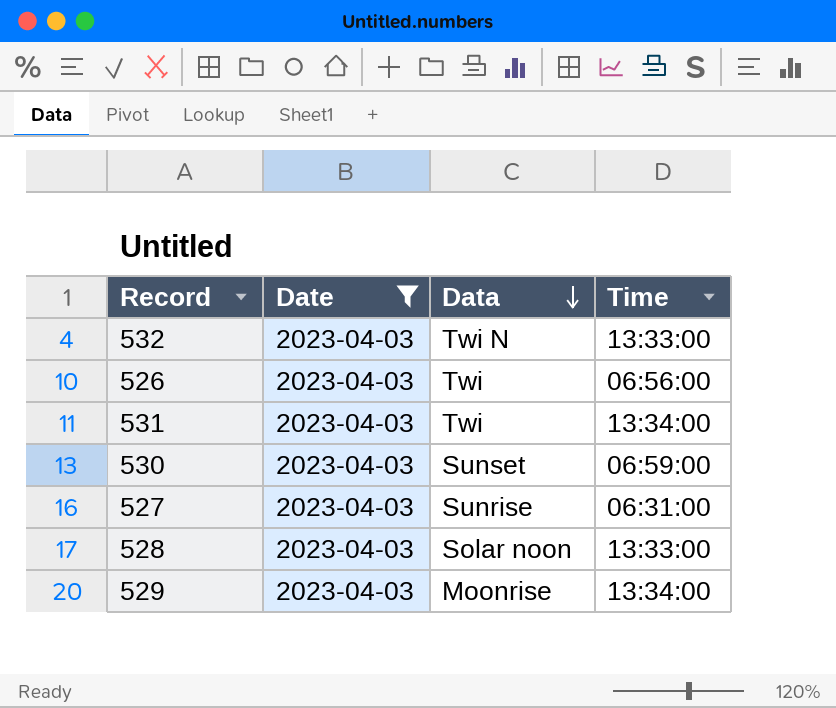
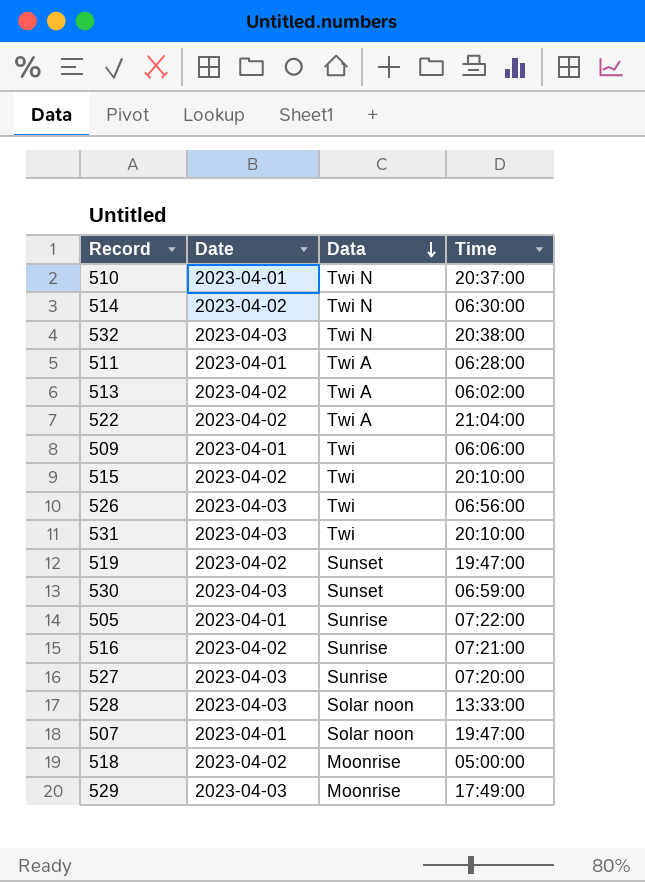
filter: Date = 2023-04-03 -> none
532 | Time: 13:33:00 -> 20:38:00
531 | Time: 13:34:00 -> 20:10:00
527 | Time: 06:31:00 -> 07:20:00
529 | Time: 13:34:00 -> 17:49:00

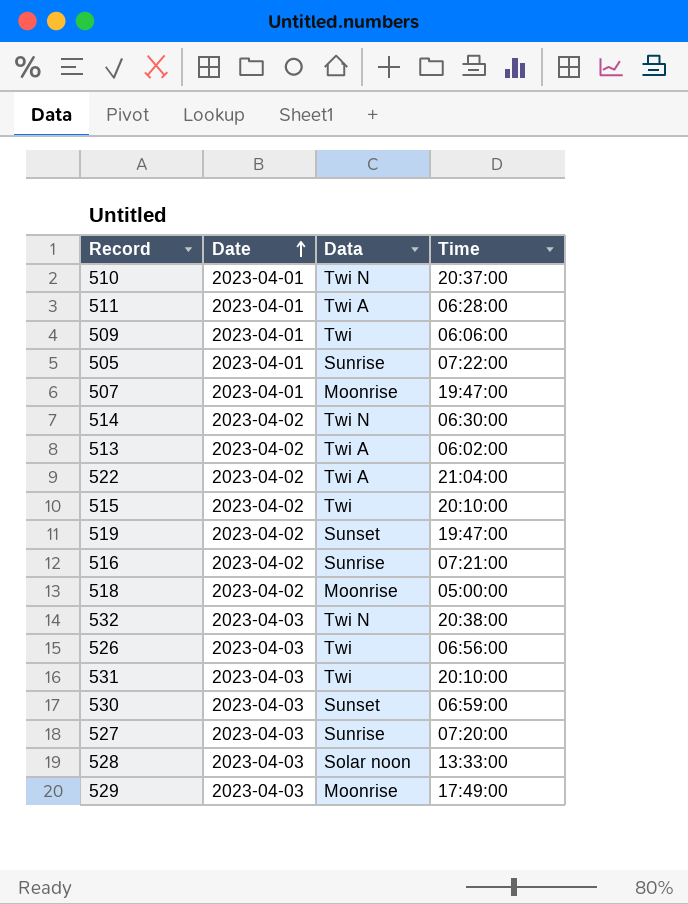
row order: Data descending -> Date ascending
507 | Data: Solar noon -> Moonrise

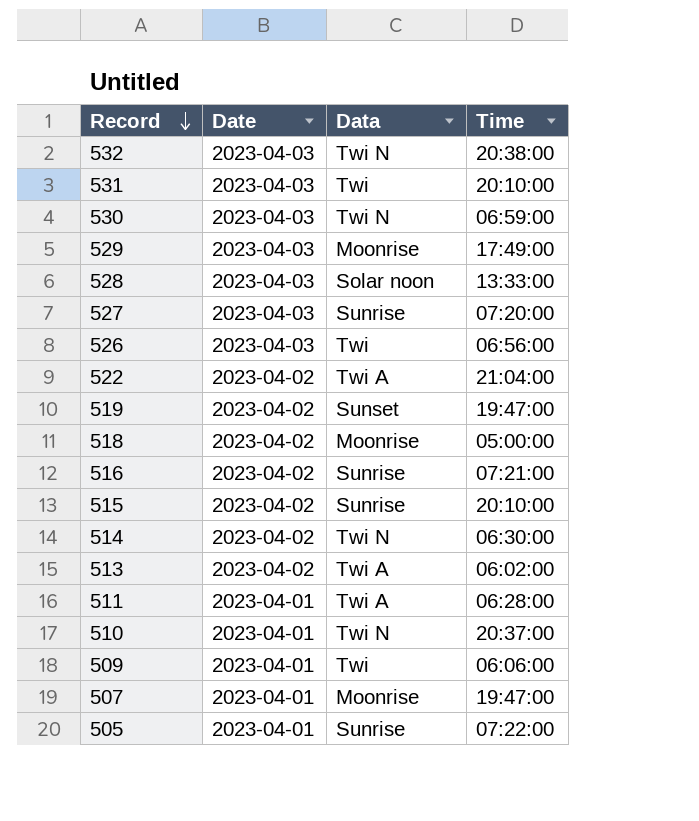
row order: Date ascending -> Record descending
530 | Data: Sunset -> Twi N
515 | Data: Twi -> Sunrise

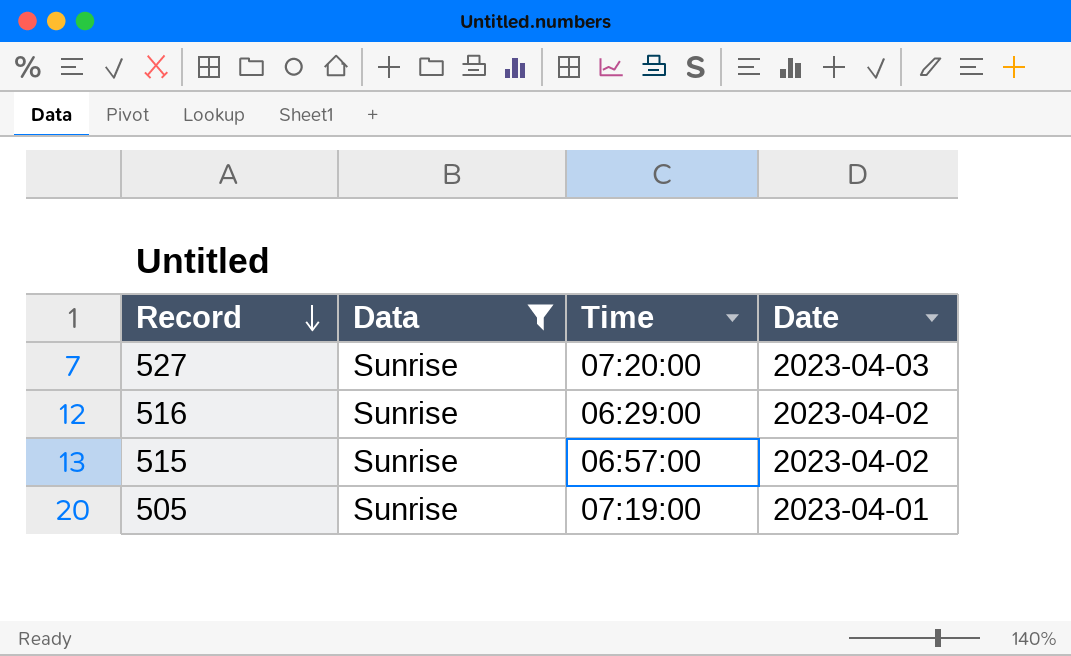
filter: none -> Data = Sunrise
column Date | position: 2 -> 4
516 | Time: 07:21:00 -> 06:29:00
515 | Time: 20:10:00 -> 06:57:00
505 | Time: 07:22:00 -> 07:19:00

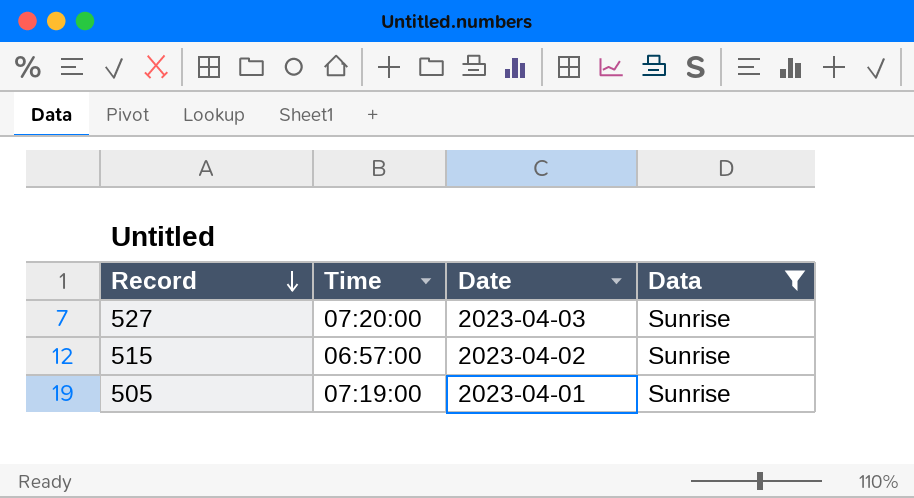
column Data | position: 2 -> 4
row 516: Sunrise | 06:29:00 | 2023-04-02 -> none

